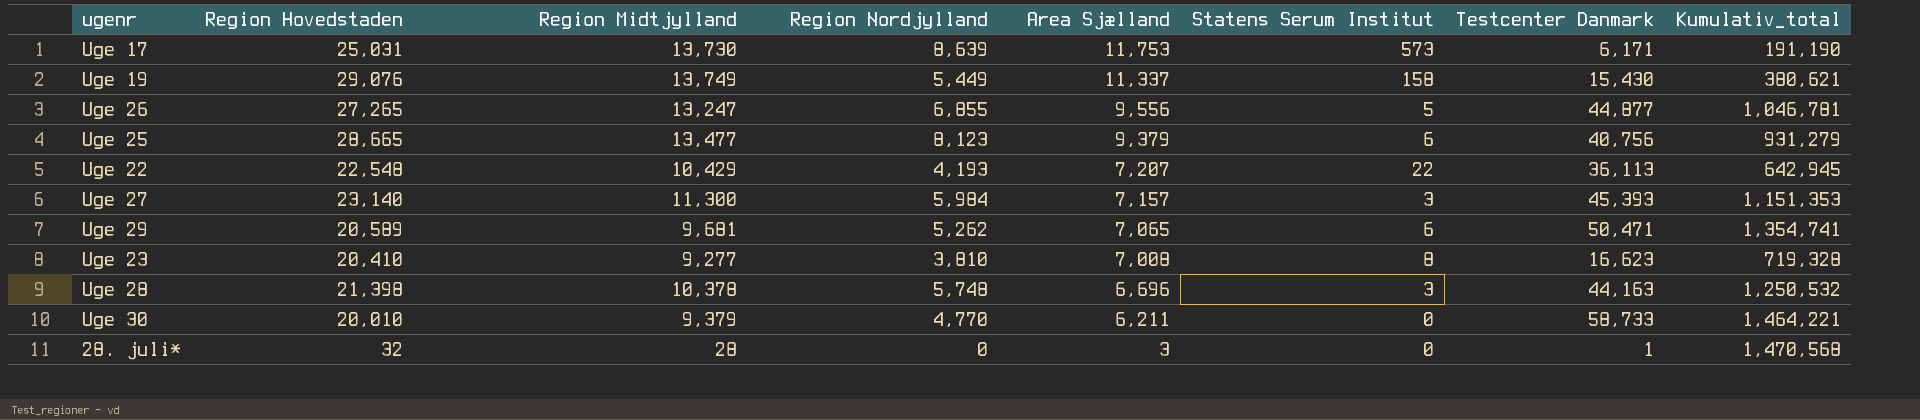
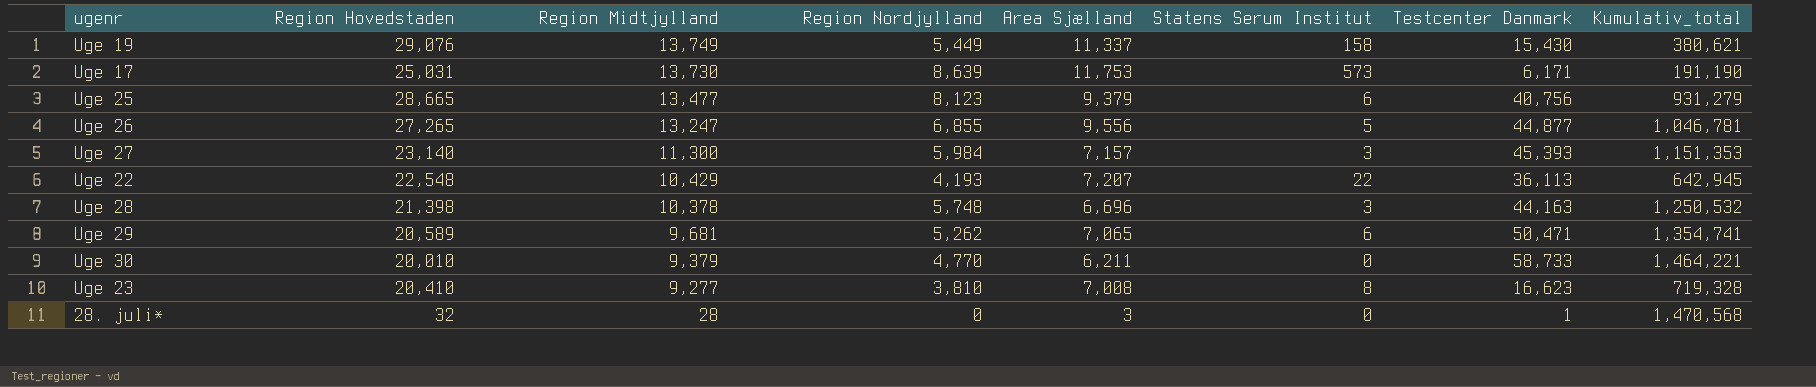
row order: Area Sjælland descending -> Region Midtjylland descending

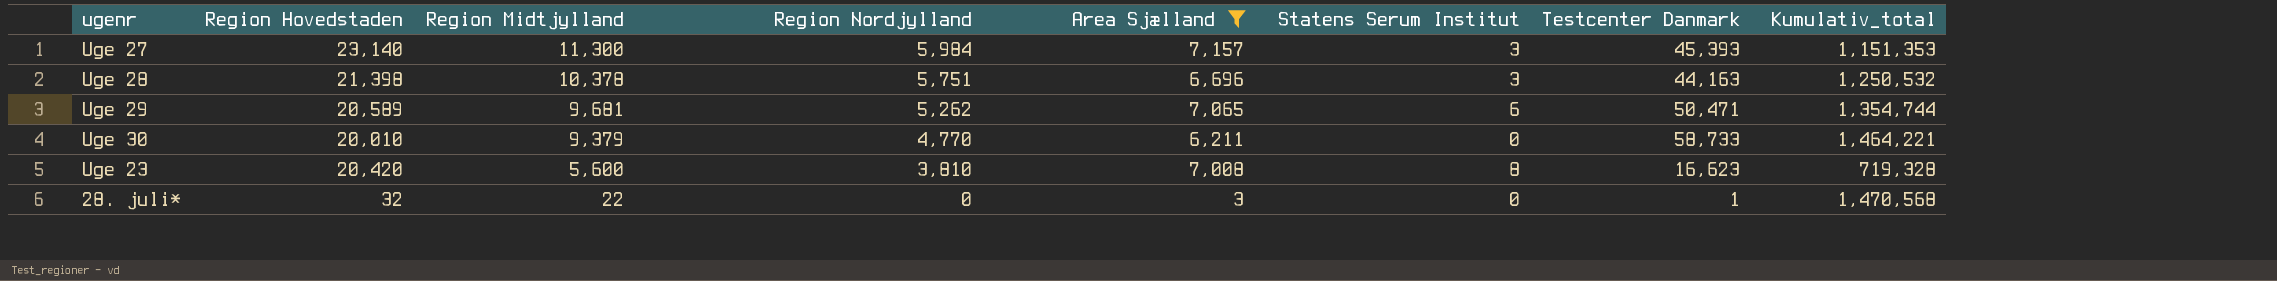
filter: none -> Area Sjælland <= 7,157
Uge 28 | Region Nordjylland: 5,748 -> 5,751
Uge 29 | Kumulativ_total: 1,354,741 -> 1,354,744
Uge 23 | Region Hovedstaden: 20,410 -> 20,420
Uge 23 | Region Midtjylland: 9,277 -> 5,600
28. juli* | Region Midtjylland: 28 -> 22

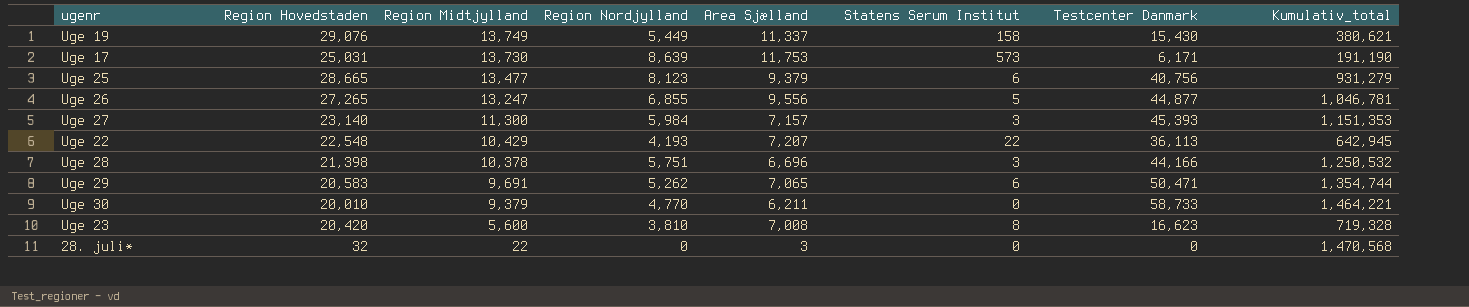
filter: Area Sjælland <= 7,157 -> none
Uge 28 | Testcenter Danmark: 44,163 -> 44,166
Uge 29 | Region Hovedstaden: 20,589 -> 20,583
Uge 29 | Region Midtjylland: 9,681 -> 9,691
28. juli* | Testcenter Danmark: 1 -> 0

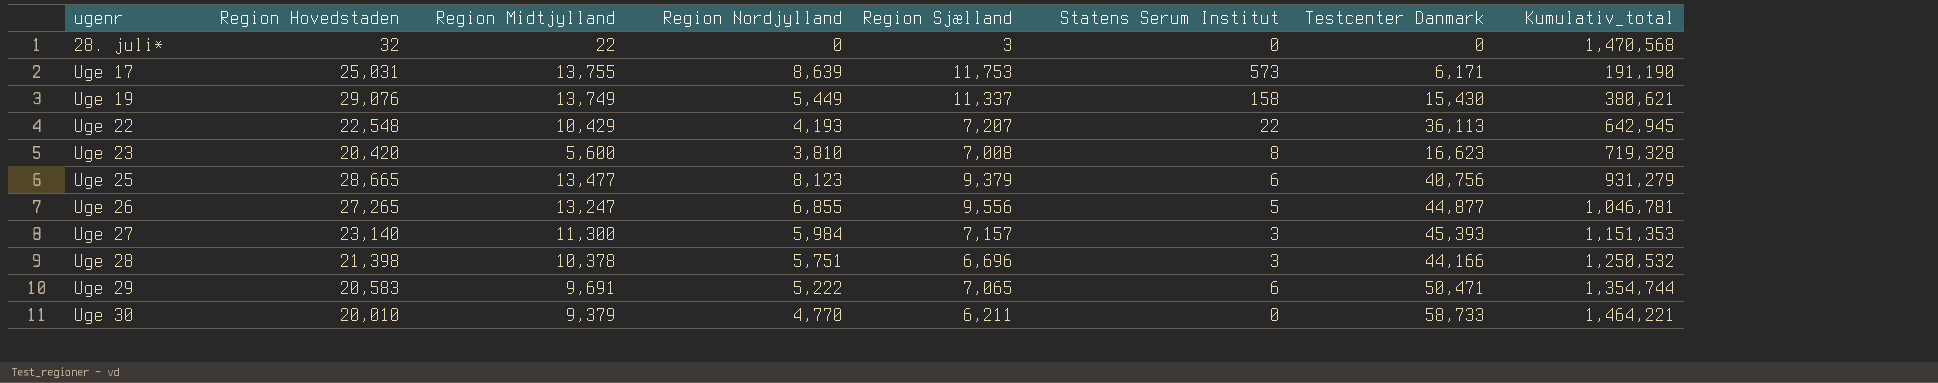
row order: Region Midtjylland descending -> ugenr ascending
column name: Area Sjælland -> Region Sjælland
Uge 17 | Region Midtjylland: 13,730 -> 13,755
Uge 29 | Region Nordjylland: 5,262 -> 5,222

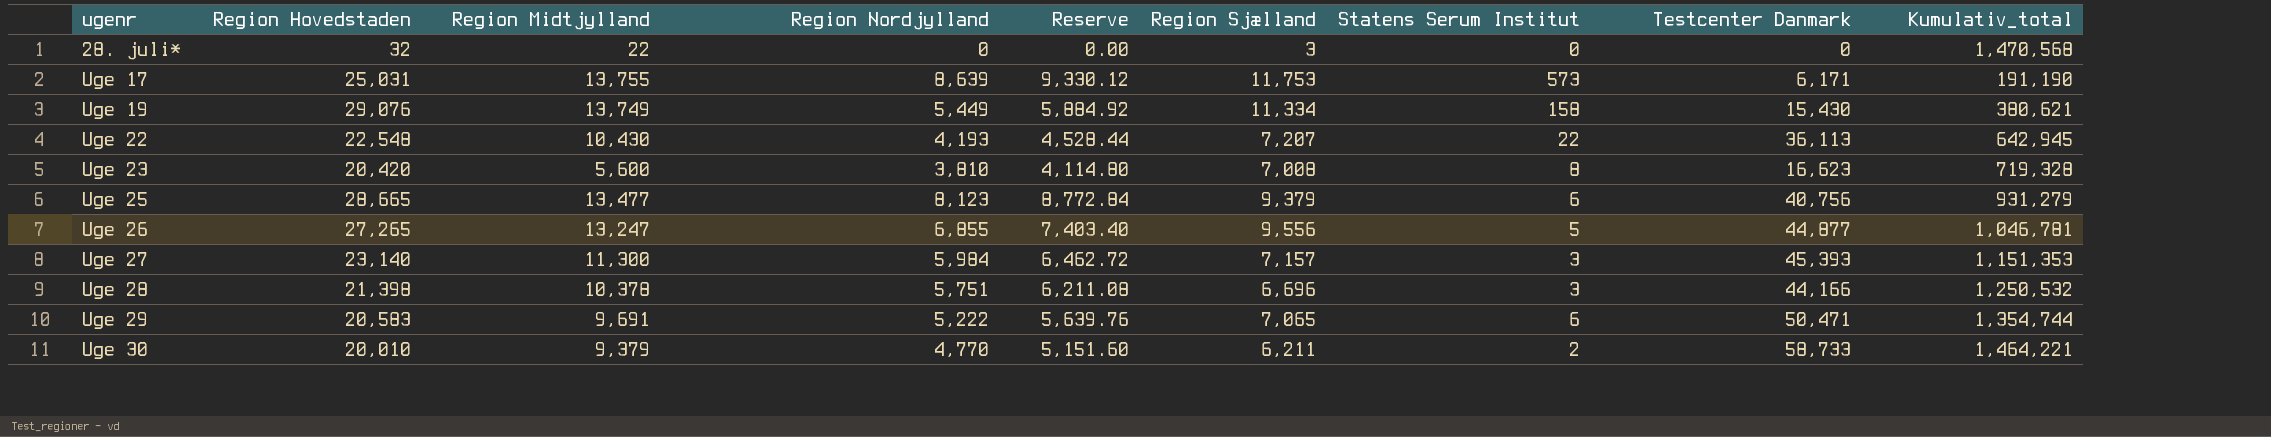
column Reserve | formula: none -> [Region Nordjylland] * 1.08
Uge 19 | Region Sjælland: 11,337 -> 11,334
Uge 22 | Region Midtjylland: 10,429 -> 10,430
Uge 30 | Statens Serum Institut: 0 -> 2

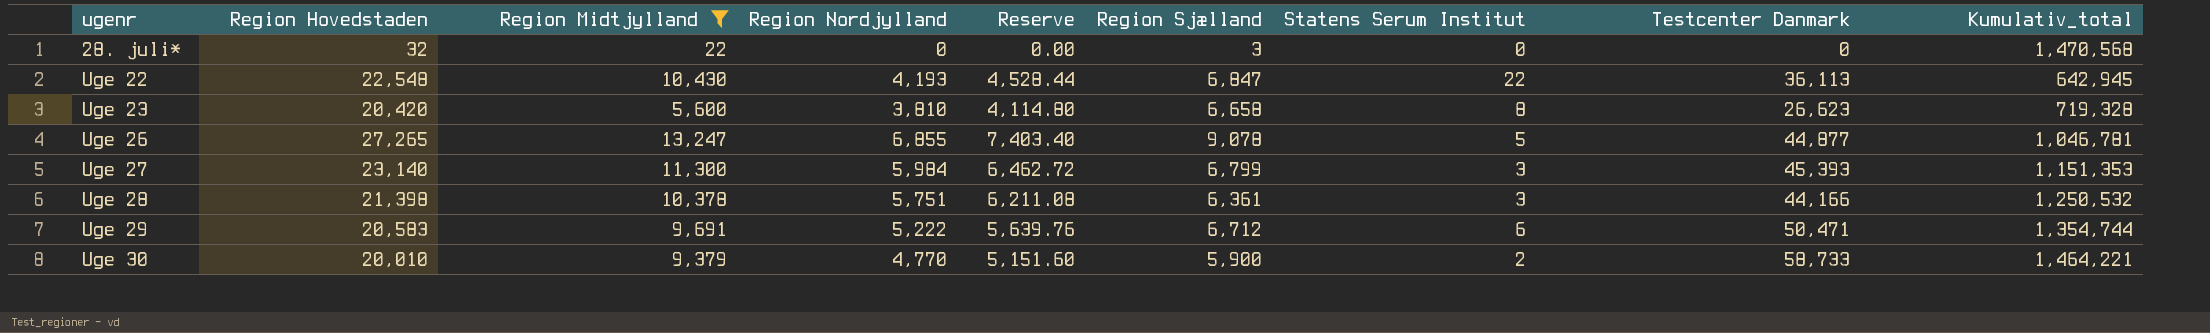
filter: none -> Region Midtjylland <= 13,247
Uge 22 | Region Sjælland: 7,207 -> 6,847
Uge 23 | Region Sjælland: 7,008 -> 6,658
Uge 23 | Testcenter Danmark: 16,623 -> 26,623
Uge 26 | Region Sjælland: 9,556 -> 9,078
Uge 27 | Region Sjælland: 7,157 -> 6,799
Uge 28 | Region Sjælland: 6,696 -> 6,361
Uge 29 | Region Sjælland: 7,065 -> 6,712
Uge 30 | Region Sjælland: 6,211 -> 5,900

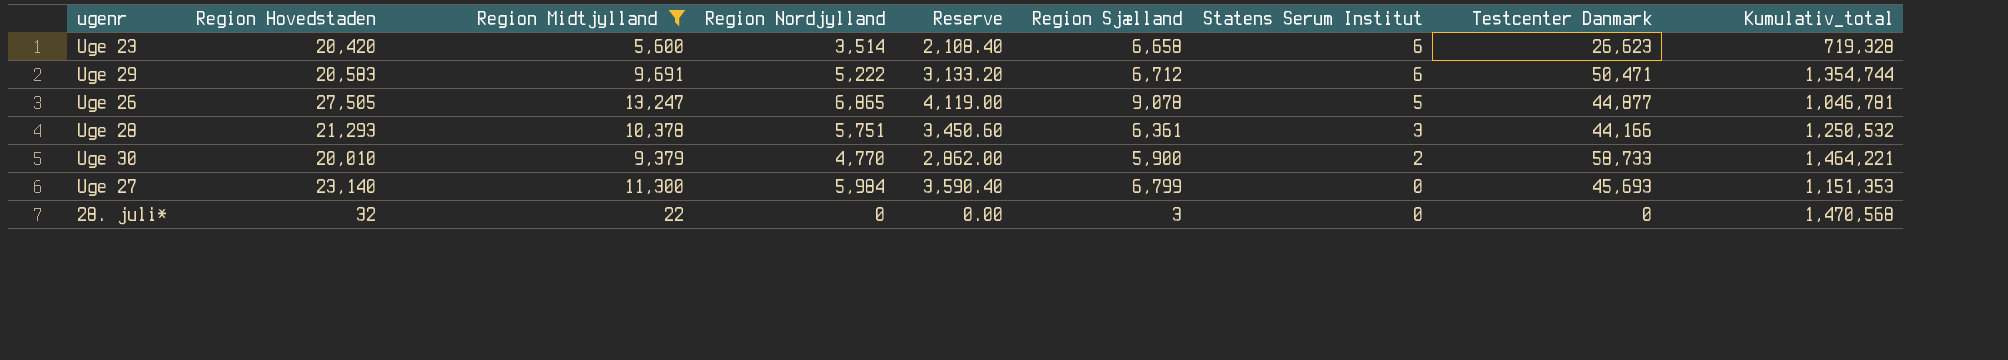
row order: ugenr ascending -> Statens Serum Institut descending
column Reserve | formula: [Region Nordjylland] * 1.08 -> [Region Nordjylland] * 0.6
row Uge 22: 22,548 | 10,430 | 4,193 | 4,528.44 | 6,847 | 22 | 36,113 | 642,945 -> none
Uge 23 | Region Nordjylland: 3,810 -> 3,514
Uge 23 | Statens Serum Institut: 8 -> 6
Uge 26 | Region Hovedstaden: 27,265 -> 27,505
Uge 26 | Region Nordjylland: 6,855 -> 6,865
Uge 28 | Region Hovedstaden: 21,398 -> 21,293
Uge 27 | Statens Serum Institut: 3 -> 0
Uge 27 | Testcenter Danmark: 45,393 -> 45,693

